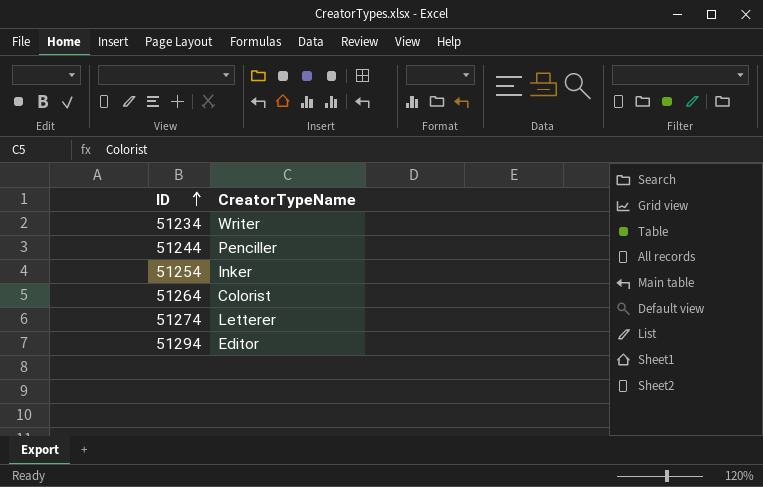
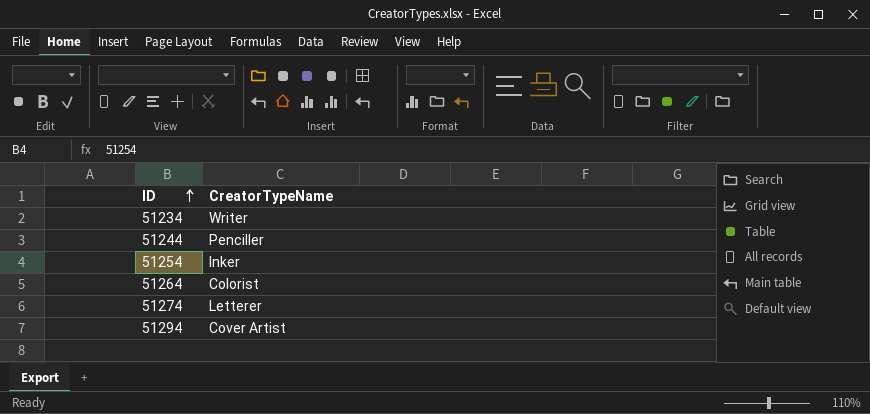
51294 | CreatorTypeName: Editor -> Cover Artist

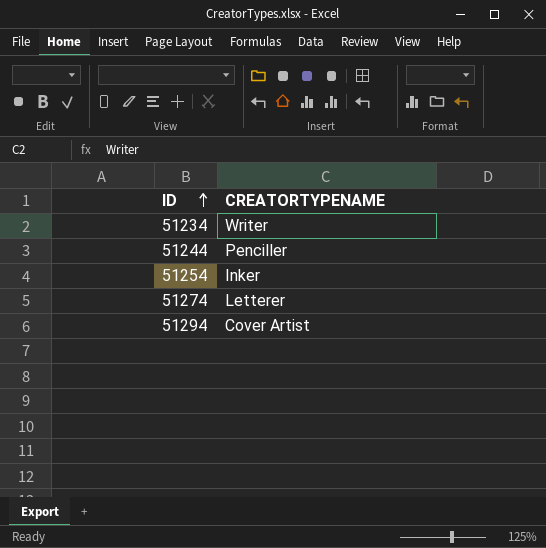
column name: CreatorTypeName -> CREATORTYPENAME
row 51264: Colorist -> none

